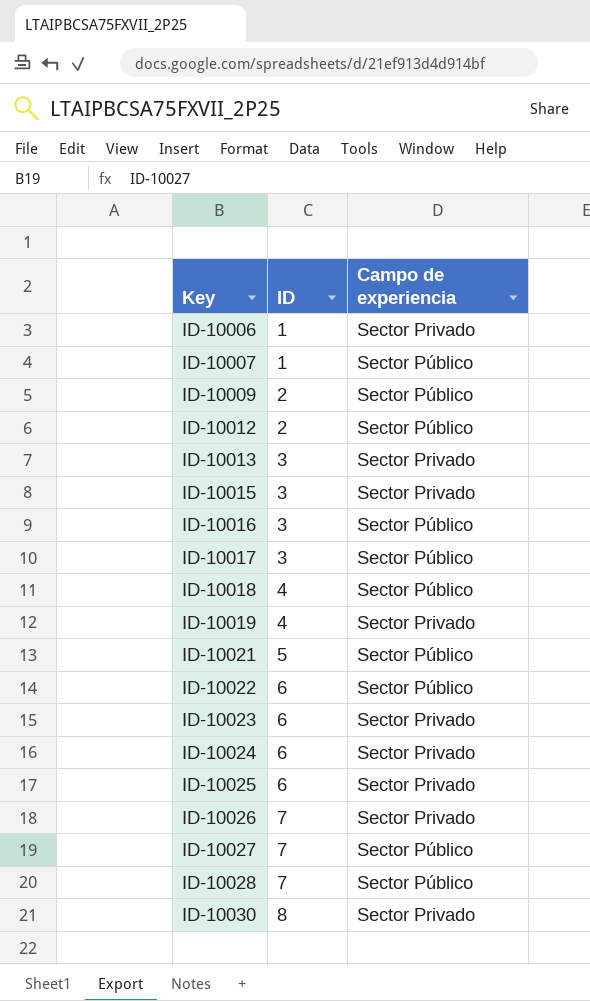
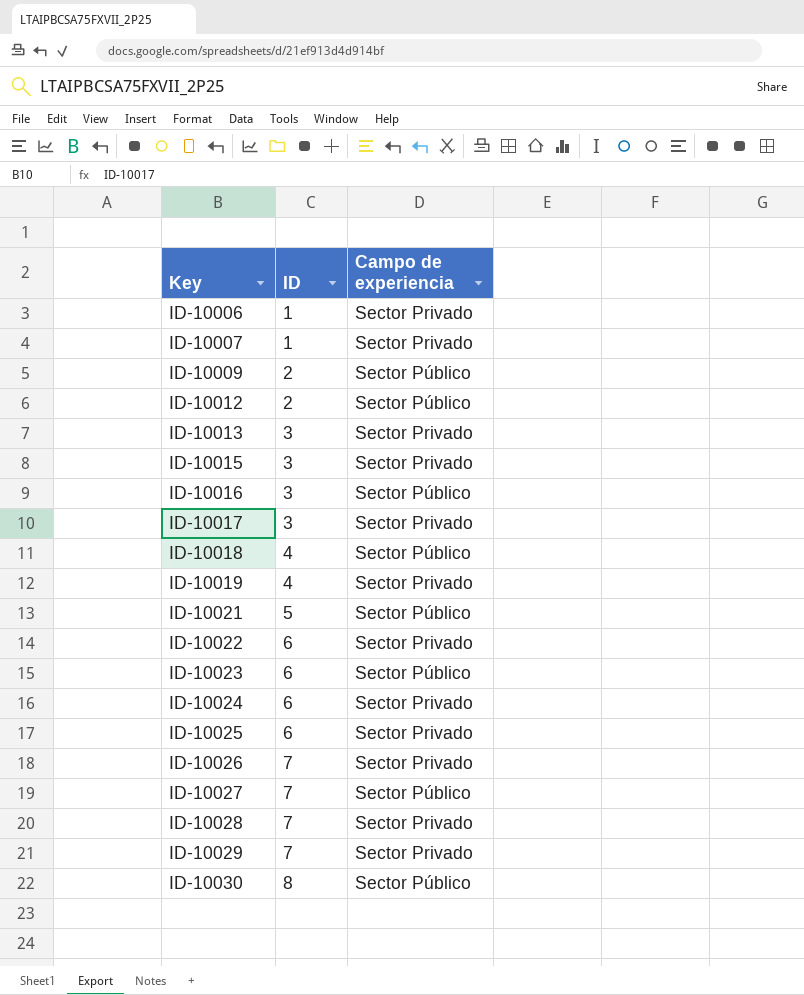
ID-10007 | Campo de experiencia: Sector Público -> Sector Privado
ID-10017 | Campo de experiencia: Sector Público -> Sector Privado
ID-10022 | Campo de experiencia: Sector Público -> Sector Privado
ID-10023 | Campo de experiencia: Sector Privado -> Sector Público
ID-10028 | Campo de experiencia: Sector Público -> Sector Privado
row ID-10029: none -> 7 | Sector Privado
ID-10030 | Campo de experiencia: Sector Privado -> Sector Público

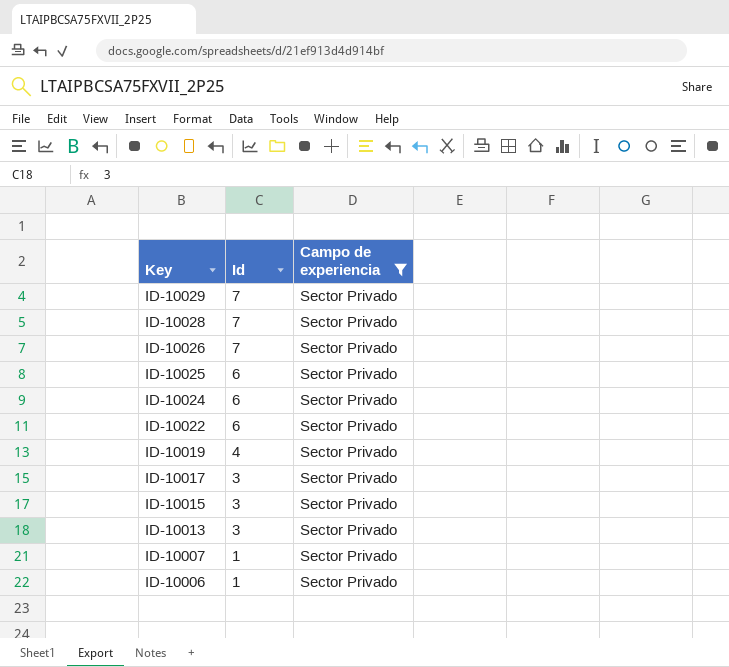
filter: none -> Campo de experiencia = Sector Privado
row order: Key ascending -> Key descending
column name: ID -> Id

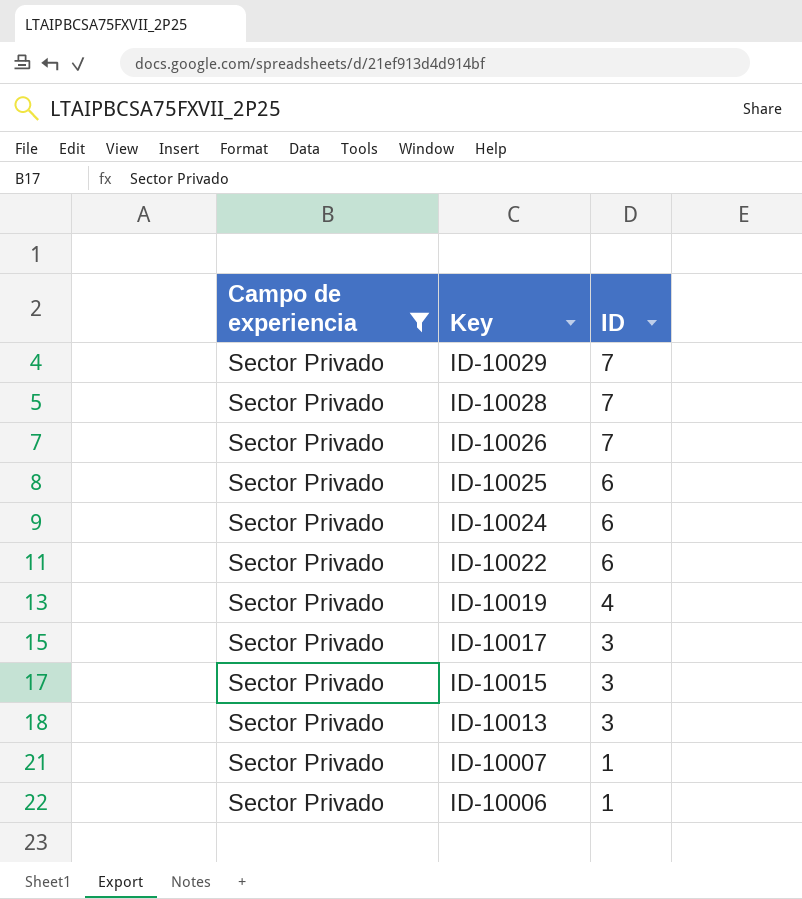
column Campo de experiencia | position: 3 -> 1
column name: Id -> ID

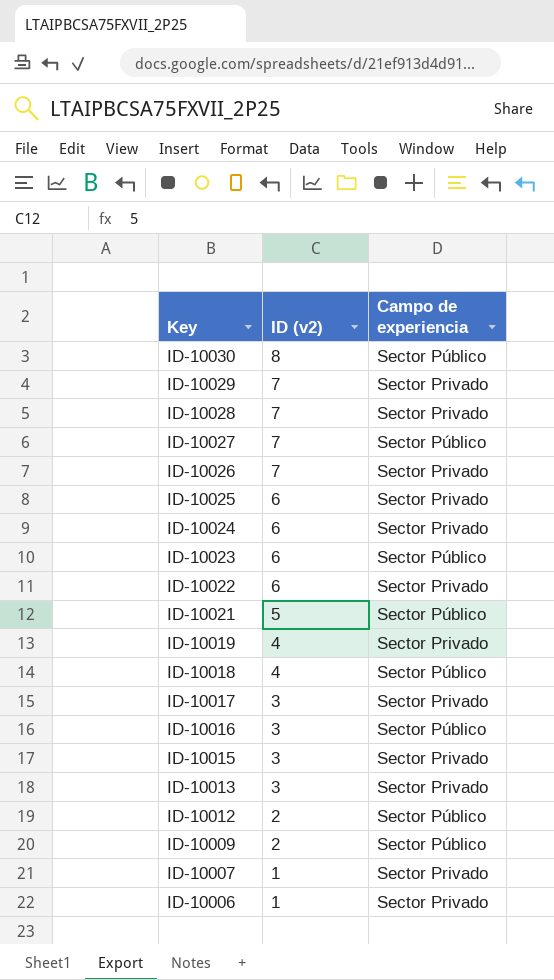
filter: Campo de experiencia = Sector Privado -> none
column name: ID -> ID (v2)
column Campo de experiencia | position: 1 -> 3

